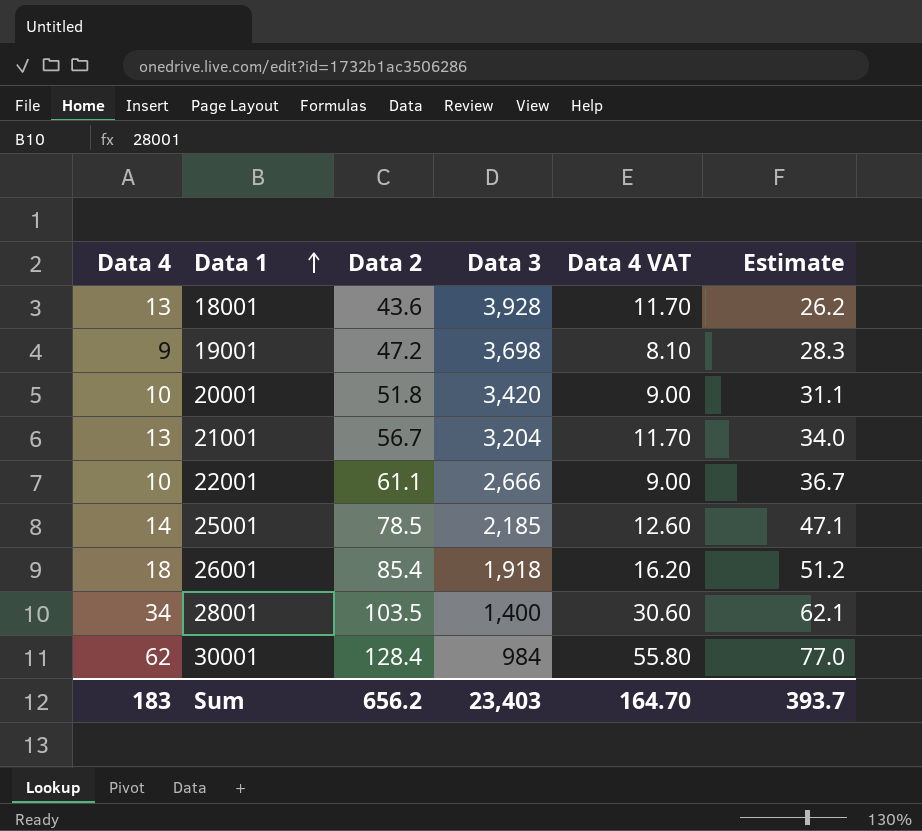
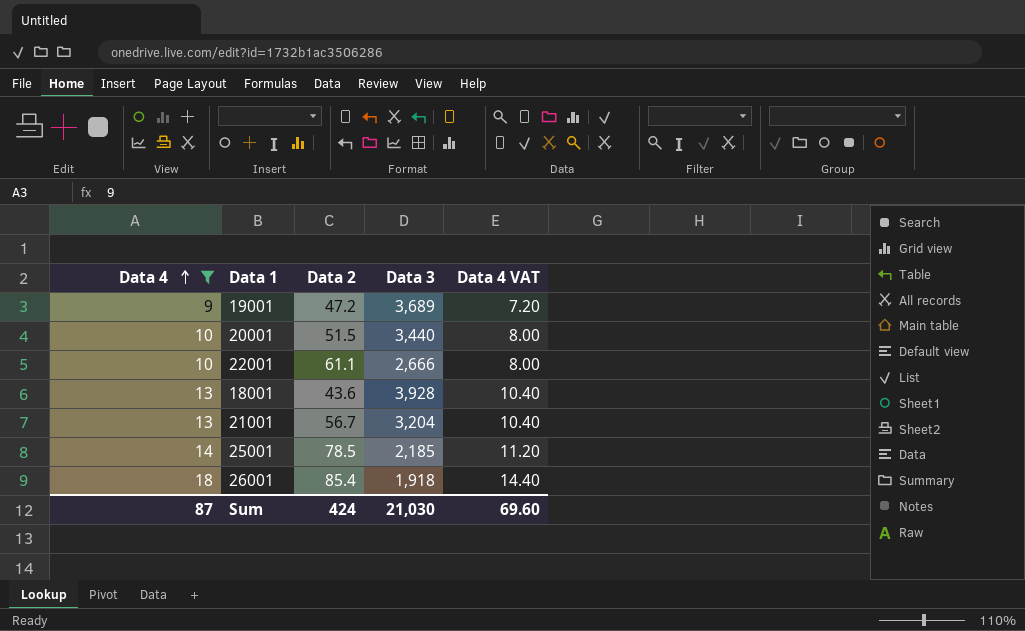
filter: none -> Data 4 <= 18
row order: Data 1 ascending -> Data 4 ascending
column Estimate | formula: [Data 2] * 0.6 -> none
column Data 4 VAT | formula: [Data 4] * 0.9 -> [Data 4] * 0.8
19001 | Data 3: 3,698 -> 3,689
20001 | Data 2: 51.8 -> 51.5
20001 | Data 3: 3,420 -> 3,440
Sum | Data 4: 183 -> 87
Sum | Data 2: 656.2 -> 424
Sum | Data 3: 23,403 -> 21,030
Sum | Data 4 VAT: 164.70 -> 69.60

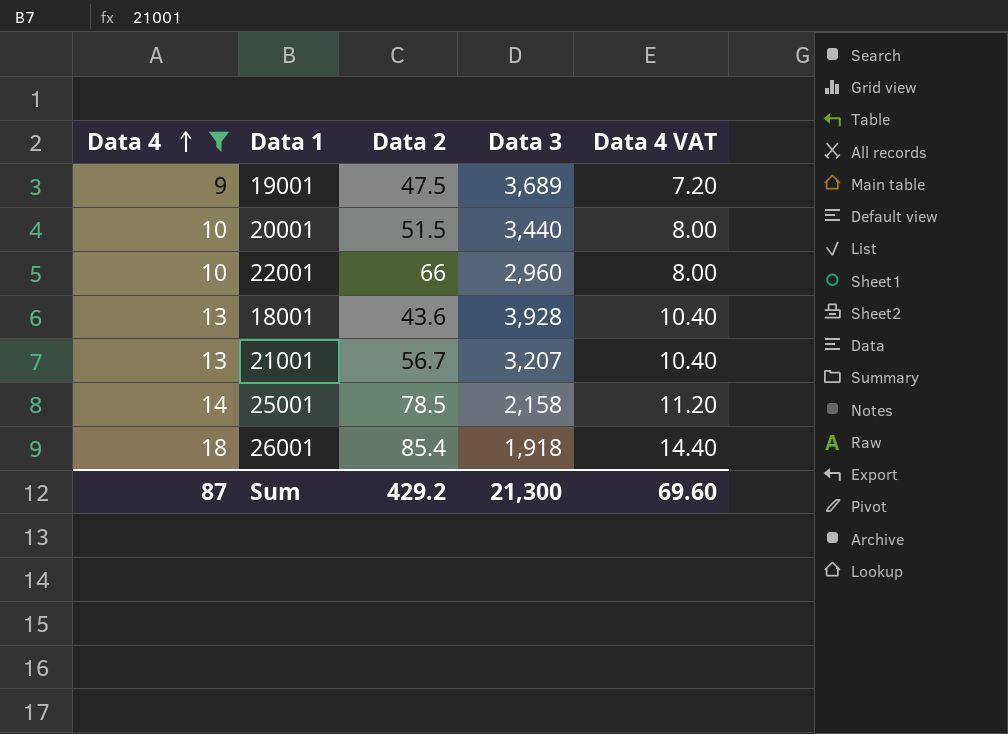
19001 | Data 2: 47.2 -> 47.5
22001 | Data 2: 61.1 -> 66
22001 | Data 3: 2,666 -> 2,960
21001 | Data 3: 3,204 -> 3,207
25001 | Data 3: 2,185 -> 2,158
Sum | Data 2: 424 -> 429.2
Sum | Data 3: 21,030 -> 21,300

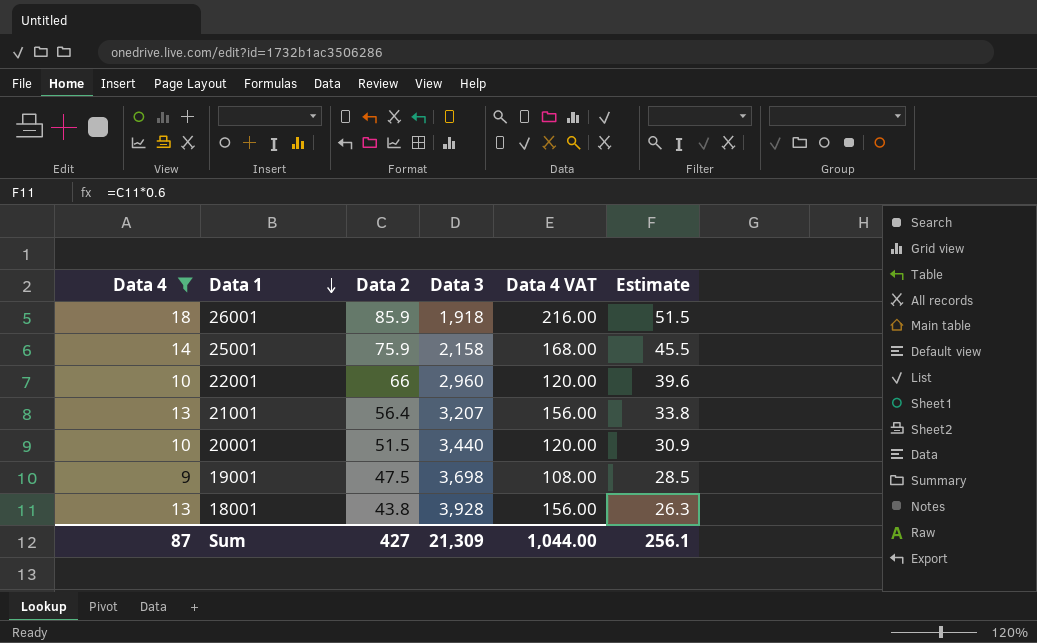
row order: Data 4 ascending -> Data 1 descending
column Data 4 VAT | formula: [Data 4] * 0.8 -> [Data 4] * 12
column Estimate | formula: none -> [Data 2] * 0.6
26001 | Data 2: 85.4 -> 85.9
25001 | Data 2: 78.5 -> 75.9
21001 | Data 2: 56.7 -> 56.4
19001 | Data 3: 3,689 -> 3,698
18001 | Data 2: 43.6 -> 43.8
Sum | Data 2: 429.2 -> 427
Sum | Data 3: 21,300 -> 21,309
Sum | Data 4 VAT: 69.60 -> 1,044.00

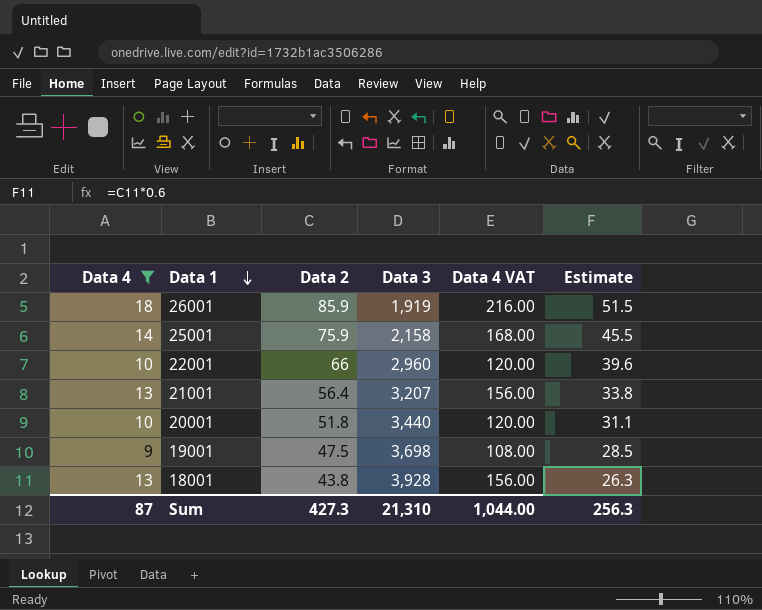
26001 | Data 3: 1,918 -> 1,919
20001 | Data 2: 51.5 -> 51.8
20001 | Estimate: 30.9 -> 31.1
Sum | Data 2: 427 -> 427.3
Sum | Data 3: 21,309 -> 21,310
Sum | Estimate: 256.1 -> 256.3

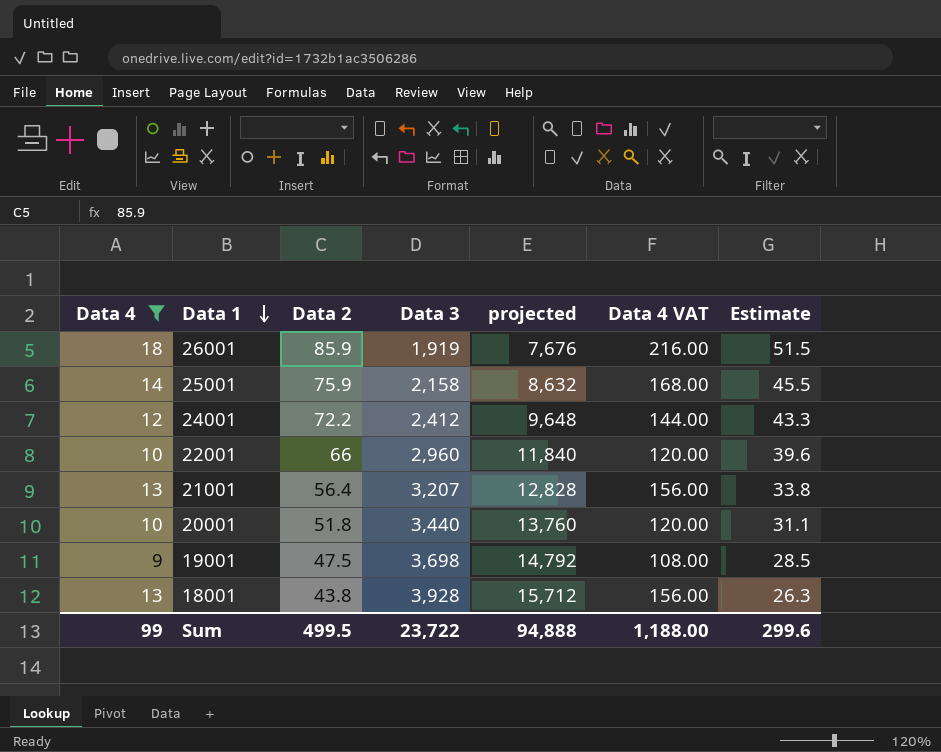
column projected | formula: none -> [Data 3] * 4
row 24001: none -> 12 | 72.2 | 2,412 | 9,648 | 144.00 | 43.3
Sum | Data 4: 87 -> 99
Sum | Data 2: 427.3 -> 499.5
Sum | Data 3: 21,310 -> 23,722
Sum | Data 4 VAT: 1,044.00 -> 1,188.00
Sum | Estimate: 256.3 -> 299.6

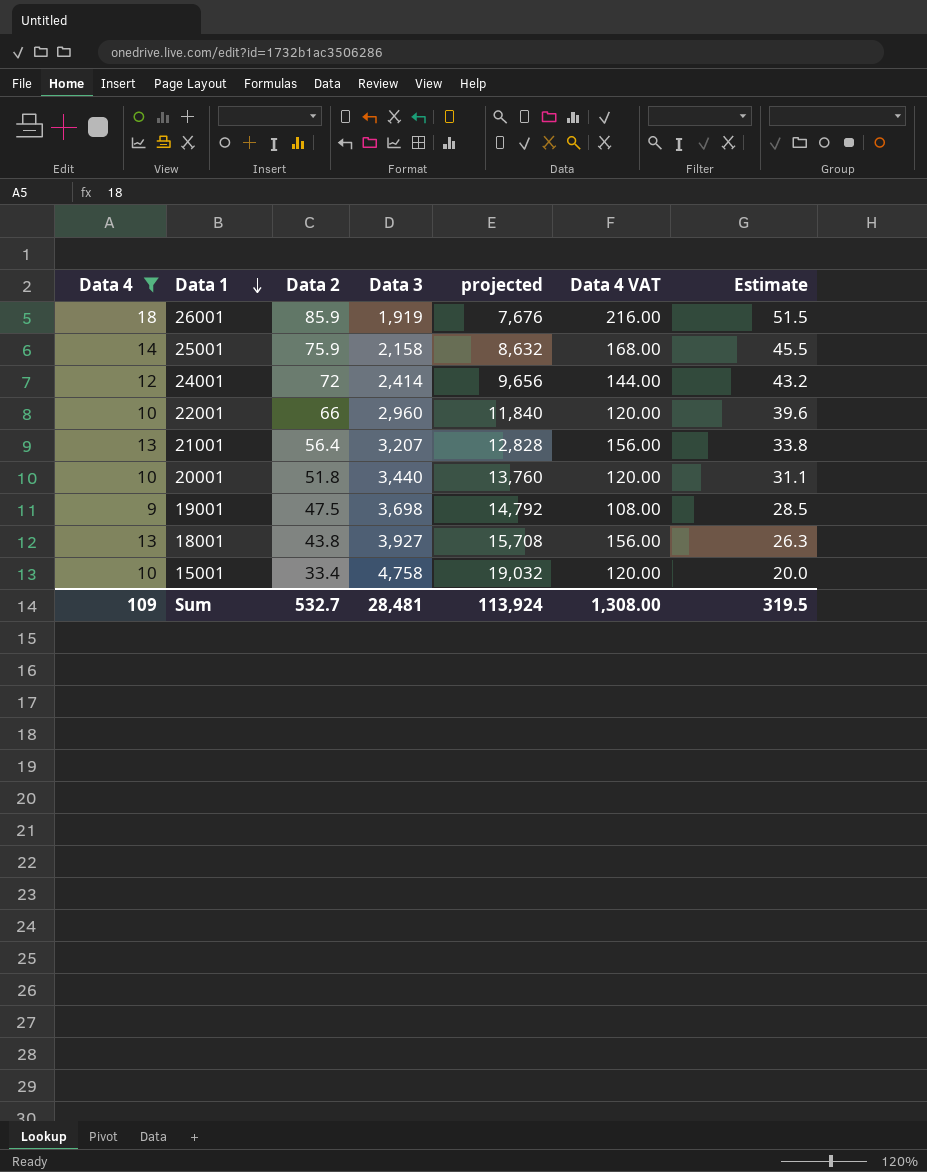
24001 | Data 2: 72.2 -> 72
24001 | Data 3: 2,412 -> 2,414
24001 | projected: 9,648 -> 9,656
24001 | Estimate: 43.3 -> 43.2
18001 | Data 3: 3,928 -> 3,927
18001 | projected: 15,712 -> 15,708
row 15001: none -> 10 | 33.4 | 4,758 | 19,032 | 120.00 | 20.0
Sum | Data 4: 99 -> 109
Sum | Data 2: 499.5 -> 532.7
Sum | Data 3: 23,722 -> 28,481
Sum | projected: 94,888 -> 113,924
Sum | Data 4 VAT: 1,188.00 -> 1,308.00
Sum | Estimate: 299.6 -> 319.5

